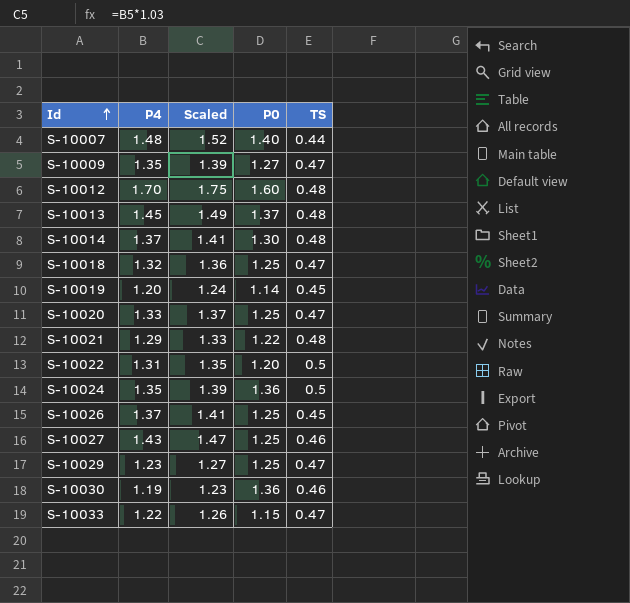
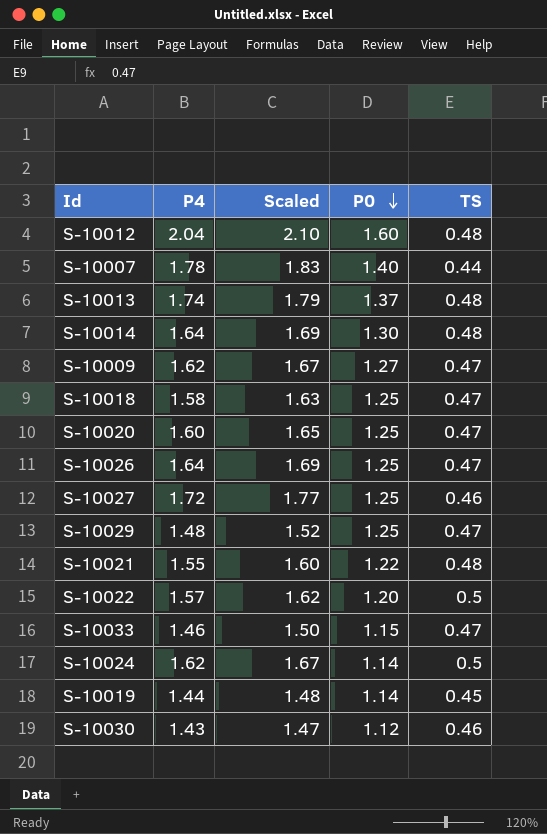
row order: Id ascending -> P0 descending
S-10012 | P4: 1.70 -> 2.04
S-10012 | Scaled: 1.75 -> 2.10
S-10007 | P4: 1.48 -> 1.78
S-10007 | Scaled: 1.52 -> 1.83
S-10013 | P4: 1.45 -> 1.74
S-10013 | Scaled: 1.49 -> 1.79
S-10014 | P4: 1.37 -> 1.64
S-10014 | Scaled: 1.41 -> 1.69
S-10009 | P4: 1.35 -> 1.62
S-10009 | Scaled: 1.39 -> 1.67
S-10018 | P4: 1.32 -> 1.58
S-10018 | Scaled: 1.36 -> 1.63
S-10020 | P4: 1.33 -> 1.60
S-10020 | Scaled: 1.37 -> 1.65
S-10026 | P4: 1.37 -> 1.64
S-10026 | Scaled: 1.41 -> 1.69
S-10026 | TS: 0.45 -> 0.47
S-10027 | P4: 1.43 -> 1.72
S-10027 | Scaled: 1.47 -> 1.77
S-10029 | P4: 1.23 -> 1.48
S-10029 | Scaled: 1.27 -> 1.52
S-10021 | P4: 1.29 -> 1.55
S-10021 | Scaled: 1.33 -> 1.60
S-10022 | P4: 1.31 -> 1.57
S-10022 | Scaled: 1.35 -> 1.62
S-10033 | P4: 1.22 -> 1.46
S-10033 | Scaled: 1.26 -> 1.50
S-10024 | P4: 1.35 -> 1.62
S-10024 | Scaled: 1.39 -> 1.67
S-10024 | P0: 1.36 -> 1.14
S-10019 | P4: 1.20 -> 1.44
S-10019 | Scaled: 1.24 -> 1.48
S-10030 | P4: 1.19 -> 1.43
S-10030 | Scaled: 1.23 -> 1.47
S-10030 | P0: 1.36 -> 1.12

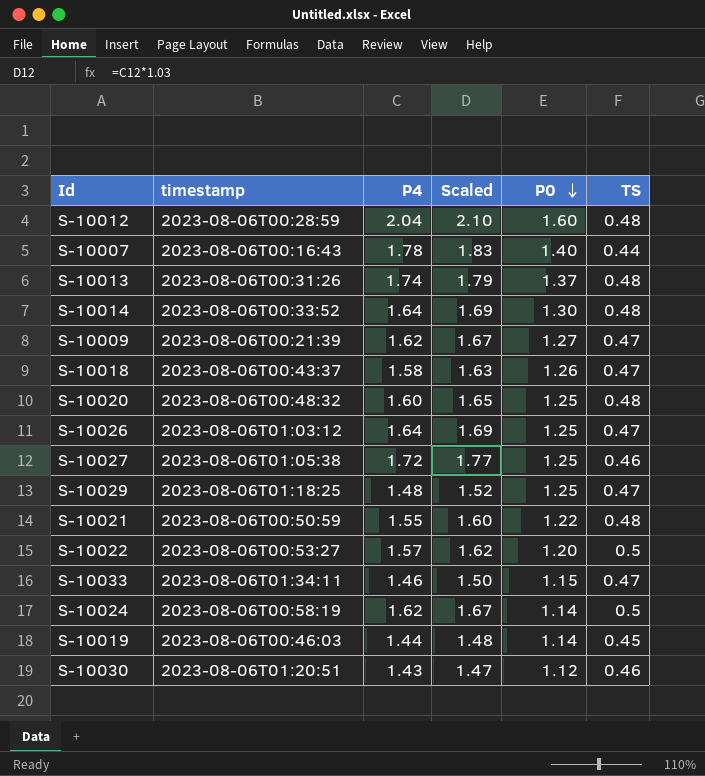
column timestamp | position: none -> 2
S-10018 | P0: 1.25 -> 1.26
S-10020 | TS: 0.47 -> 0.48

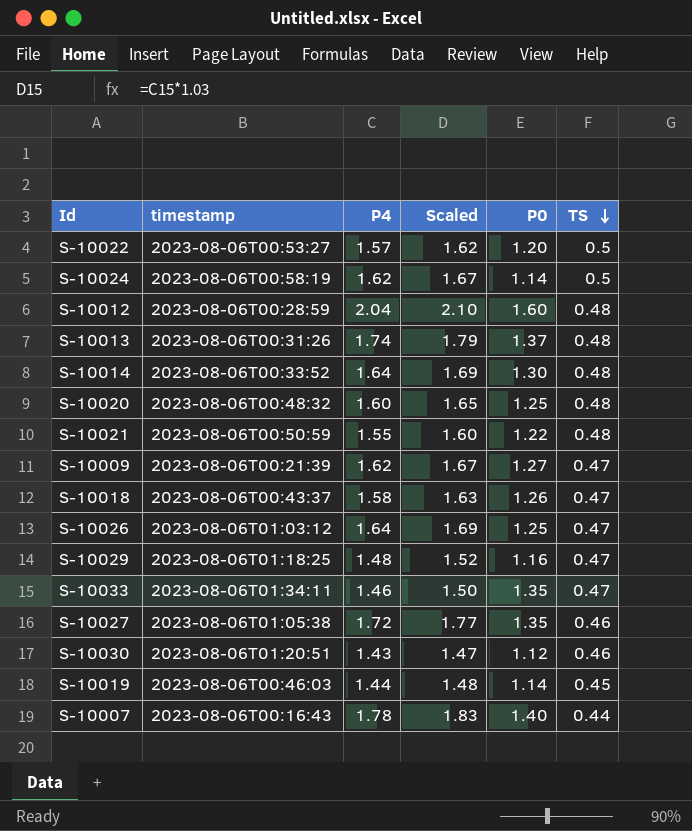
row order: P0 descending -> TS descending
S-10029 | P0: 1.25 -> 1.16
S-10033 | P0: 1.15 -> 1.35
S-10027 | P0: 1.25 -> 1.35

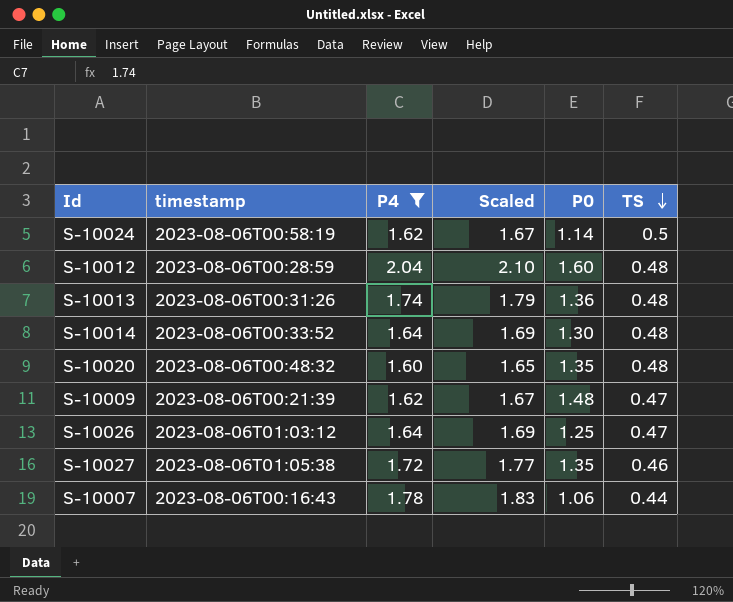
filter: none -> P4 >= 1.60
S-10013 | P0: 1.37 -> 1.36
S-10020 | P0: 1.25 -> 1.35
S-10009 | P0: 1.27 -> 1.48
S-10007 | P0: 1.40 -> 1.06

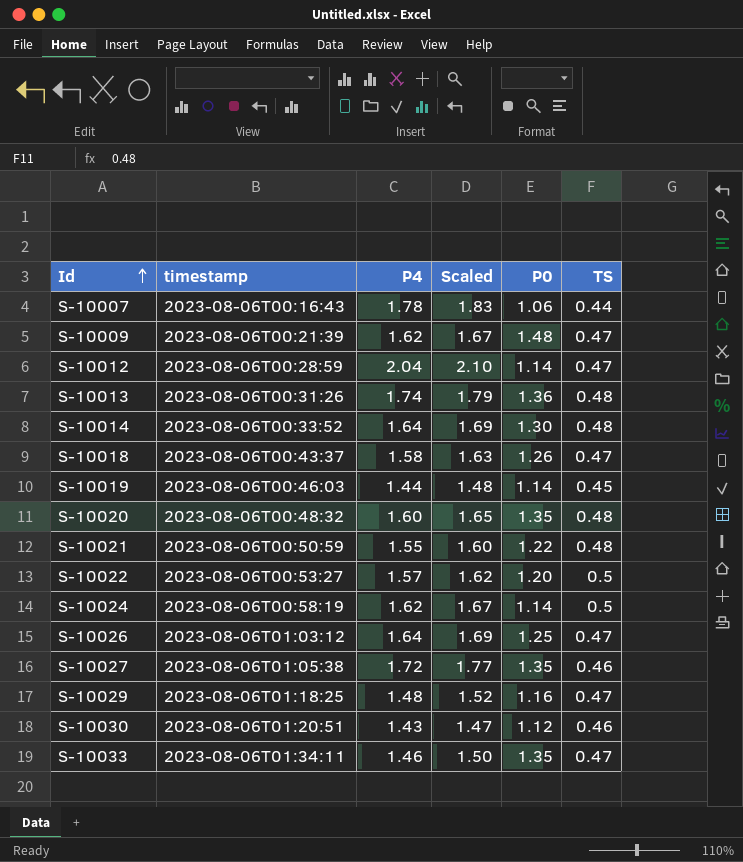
filter: P4 >= 1.60 -> none
row order: TS descending -> Id ascending
S-10012 | P0: 1.60 -> 1.14
S-10012 | TS: 0.48 -> 0.47

